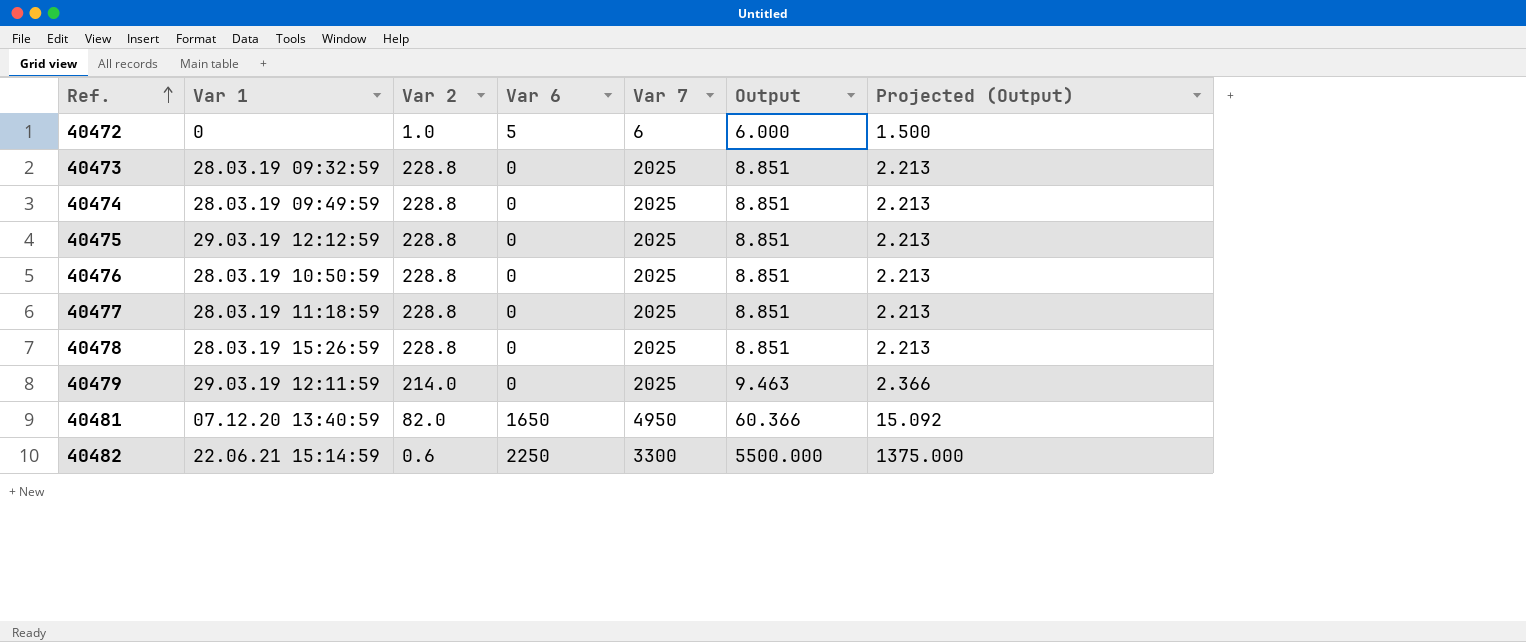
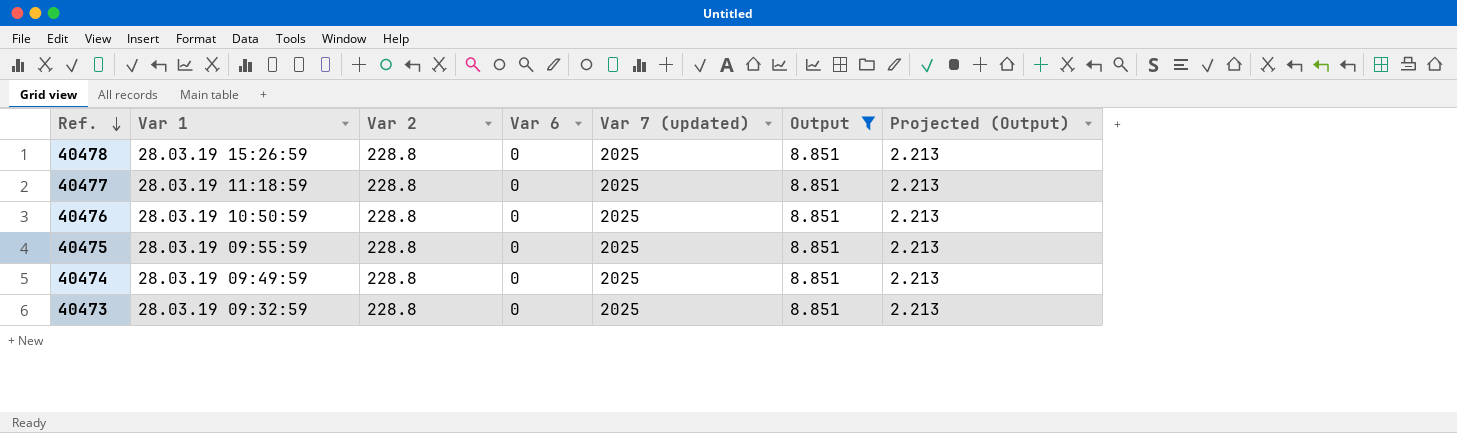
filter: none -> Output = 8.851
row order: Ref. ascending -> Ref. descending
column name: Var 7 -> Var 7 (updated)
40475 | Var 1: 29.03.19 12:12:59 -> 28.03.19 09:55:59

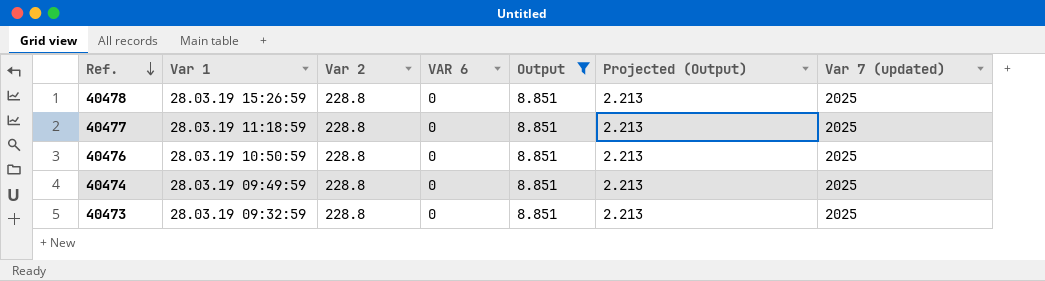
column name: Var 6 -> VAR 6
column Var 7 (updated) | position: 5 -> 7
row 40475: 28.03.19 09:55:59 | 228.8 | 0 | 2025 | 8.851 | 2.213 -> none

